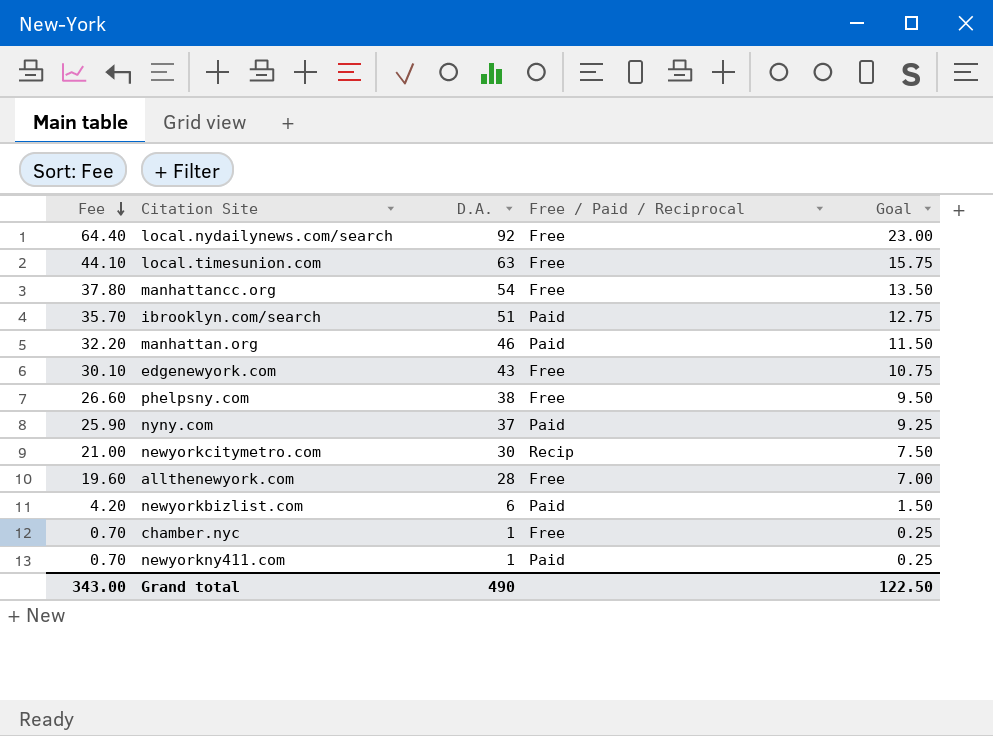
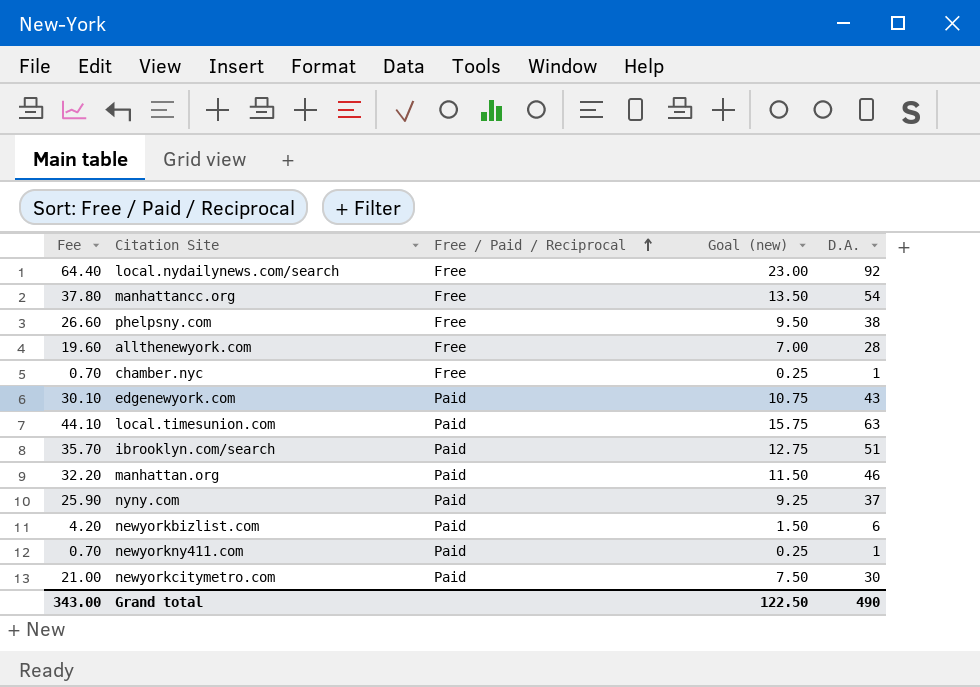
row order: Fee descending -> Free / Paid / Reciprocal ascending
column name: Goal -> Goal (new)
column D.A. | position: 3 -> 5
edgenewyork.com | Free / Paid / Reciprocal: Free -> Paid
local.timesunion.com | Free / Paid / Reciprocal: Free -> Paid
newyorkcitymetro.com | Free / Paid / Reciprocal: Recip -> Paid

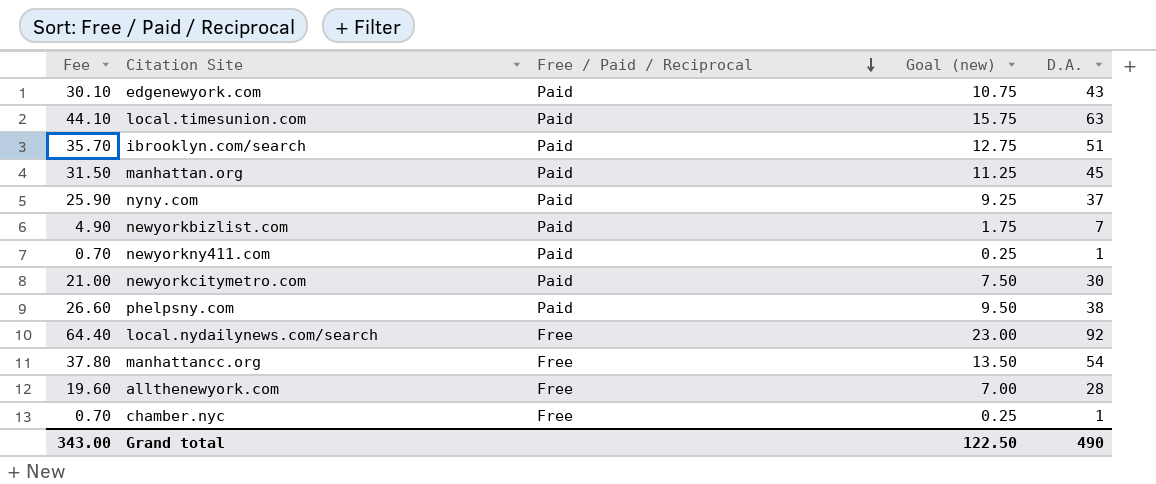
row order: Free / Paid / Reciprocal ascending -> Free / Paid / Reciprocal descending
manhattan.org | Fee: 32.20 -> 31.50
manhattan.org | Goal (new): 11.50 -> 11.25
manhattan.org | D.A.: 46 -> 45
newyorkbizlist.com | Fee: 4.20 -> 4.90
newyorkbizlist.com | Goal (new): 1.50 -> 1.75
newyorkbizlist.com | D.A.: 6 -> 7
phelpsny.com | Free / Paid / Reciprocal: Free -> Paid

